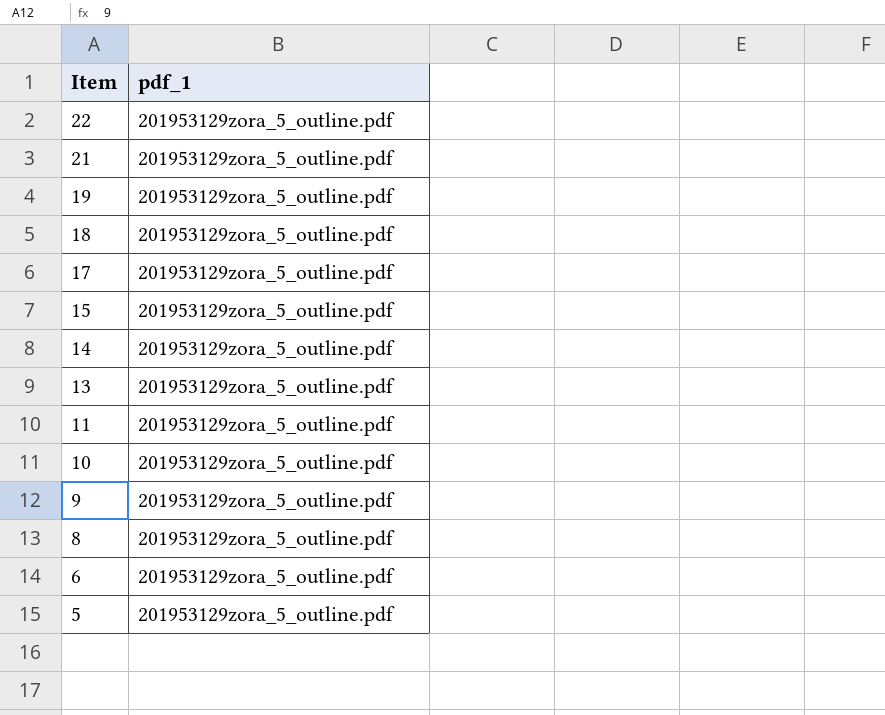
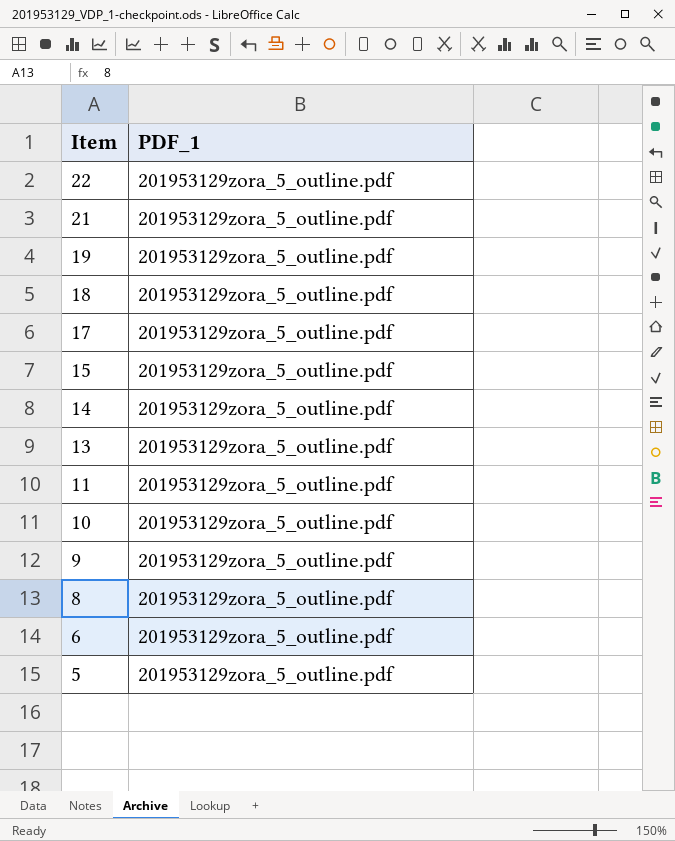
column name: pdf_1 -> PDF_1

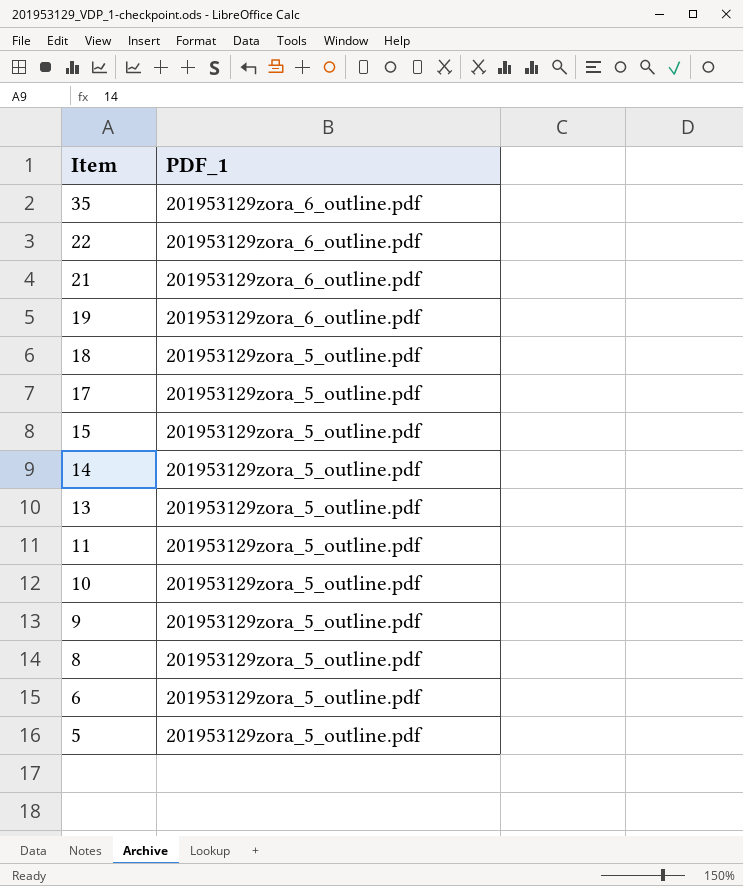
row 35: none -> 201953129zora_6_outline.pdf
22 | PDF_1: 201953129zora_5_outline.pdf -> 201953129zora_6_outline.pdf
21 | PDF_1: 201953129zora_5_outline.pdf -> 201953129zora_6_outline.pdf
19 | PDF_1: 201953129zora_5_outline.pdf -> 201953129zora_6_outline.pdf

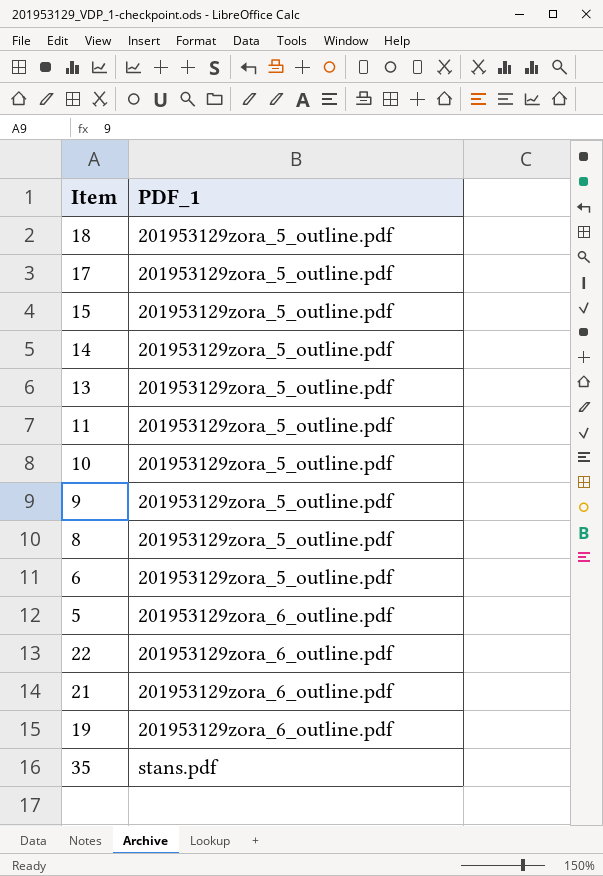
row order: Item descending -> PDF_1 ascending
5 | PDF_1: 201953129zora_5_outline.pdf -> 201953129zora_6_outline.pdf
35 | PDF_1: 201953129zora_6_outline.pdf -> stans.pdf

